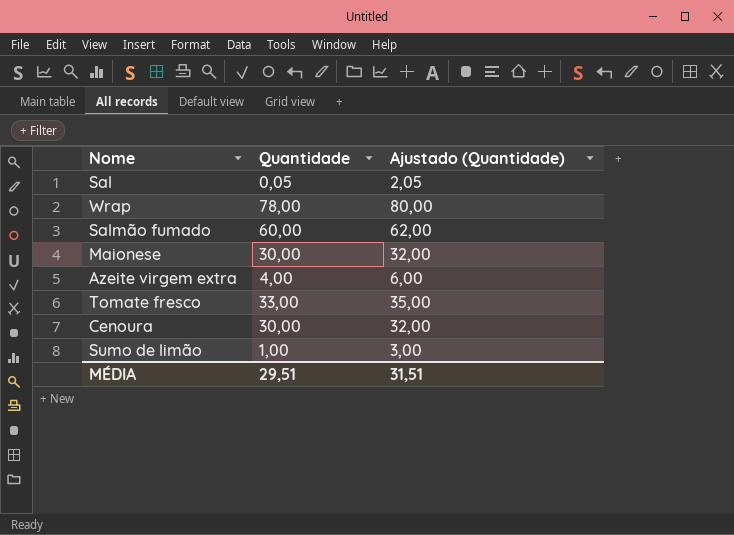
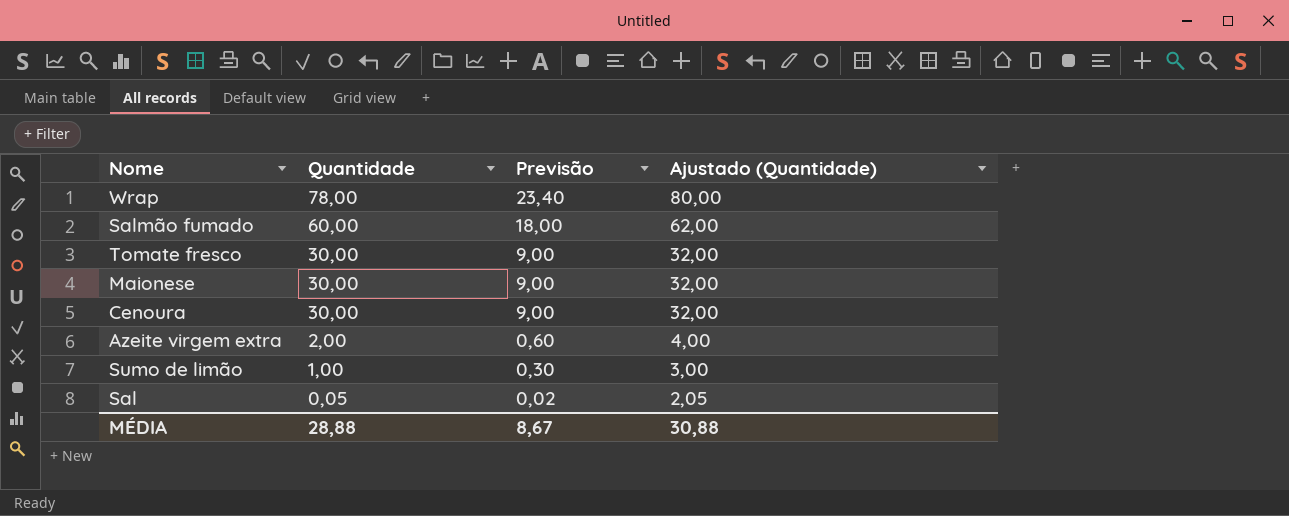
row order: none -> Quantidade descending
column Previsão | formula: none -> [Quantidade] * 0,3
Tomate fresco | Quantidade: 33,00 -> 30,00
Tomate fresco | Ajustado (Quantidade): 35,00 -> 32,00
Azeite virgem extra | Quantidade: 4,00 -> 2,00
Azeite virgem extra | Ajustado (Quantidade): 6,00 -> 4,00
MÉDIA | Quantidade: 29,51 -> 28,88
MÉDIA | Ajustado (Quantidade): 31,51 -> 30,88

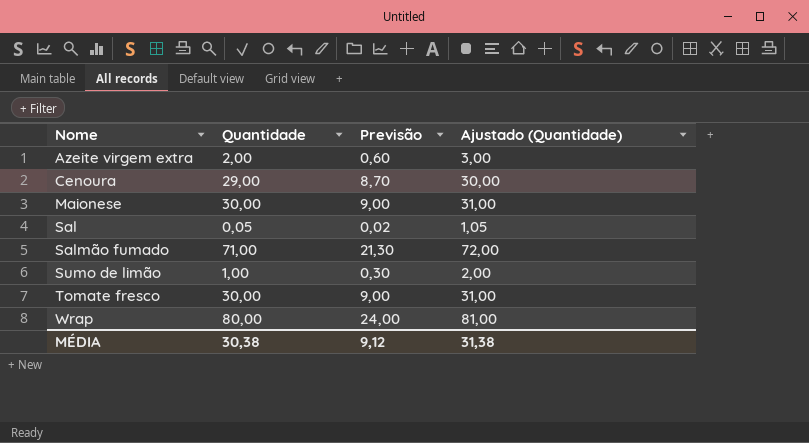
row order: Quantidade descending -> Nome ascending
column Ajustado (Quantidade) | formula: [Quantidade] + 2 -> [Quantidade] + 1
Cenoura | Quantidade: 30,00 -> 29,00
Cenoura | Previsão: 9,00 -> 8,70
Salmão fumado | Quantidade: 60,00 -> 71,00
Salmão fumado | Previsão: 18,00 -> 21,30
Wrap | Quantidade: 78,00 -> 80,00
Wrap | Previsão: 23,40 -> 24,00
MÉDIA | Quantidade: 28,88 -> 30,38
MÉDIA | Previsão: 8,67 -> 9,12
MÉDIA | Ajustado (Quantidade): 30,88 -> 31,38

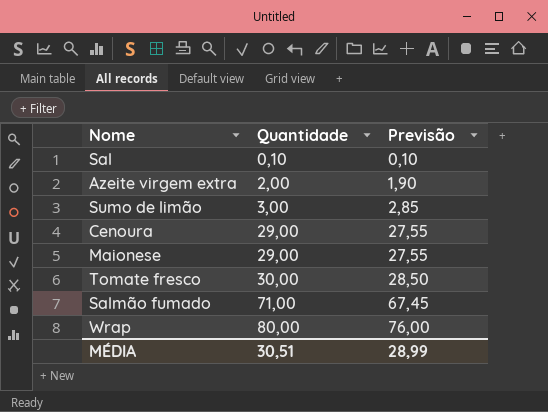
row order: Nome ascending -> Quantidade ascending
column Ajustado (Quantidade) | formula: [Quantidade] + 1 -> none
column Previsão | formula: [Quantidade] * 0,3 -> [Quantidade] * 0,95
Sal | Quantidade: 0,05 -> 0,10
Sumo de limão | Quantidade: 1,00 -> 3,00
Maionese | Quantidade: 30,00 -> 29,00
MÉDIA | Quantidade: 30,38 -> 30,51
MÉDIA | Previsão: 9,12 -> 28,99

